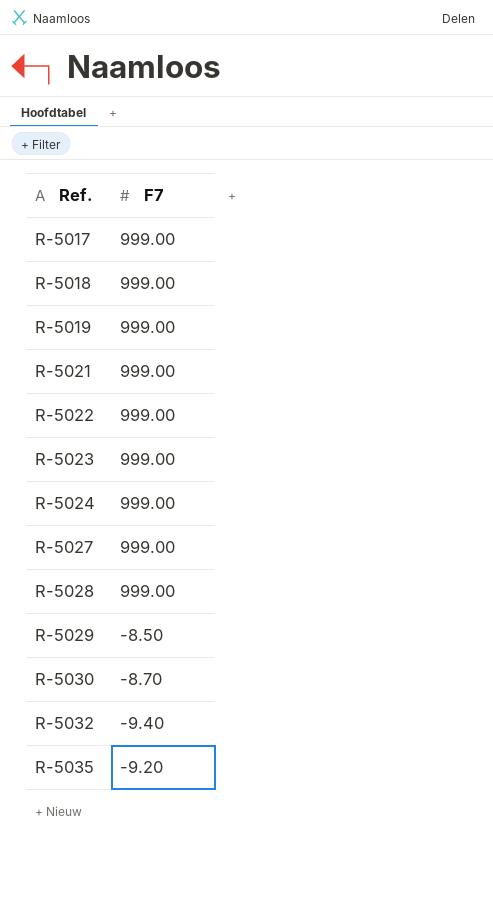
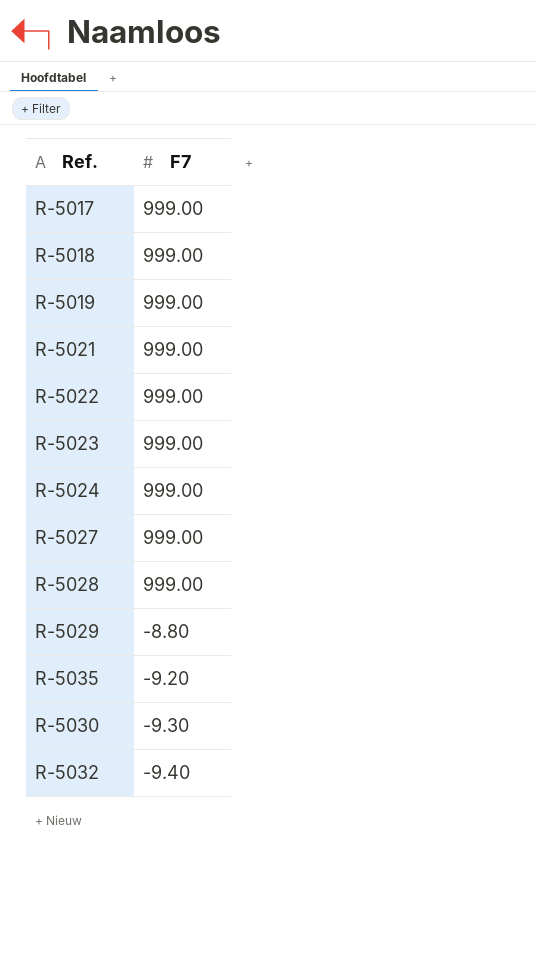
row order: Ref. ascending -> F7 descending
R-5029 | F7: -8.50 -> -8.80
R-5030 | F7: -8.70 -> -9.30

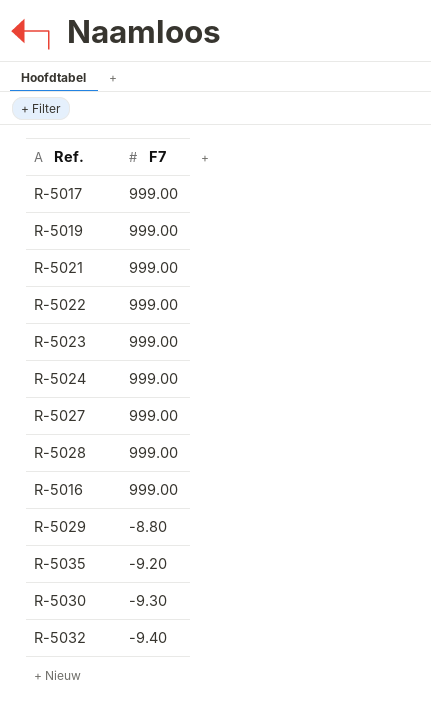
row R-5018: 999.00 -> none
row R-5016: none -> 999.00

